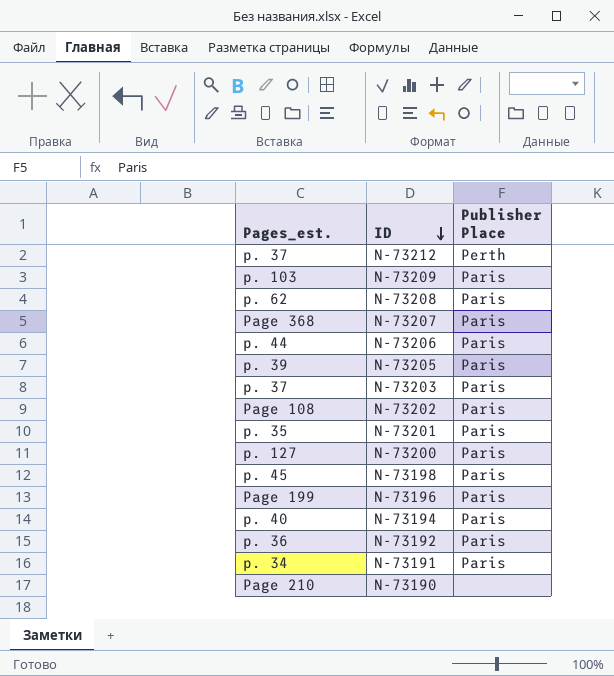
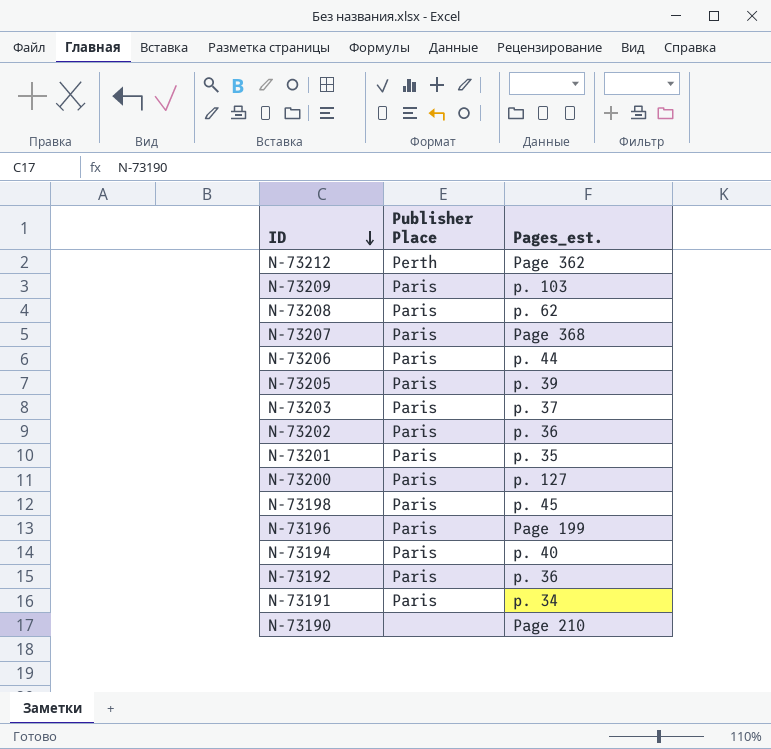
column Pages_est. | position: 1 -> 3
N-73212 | Pages_est.: p. 37 -> Page 362
N-73202 | Pages_est.: Page 108 -> p. 36

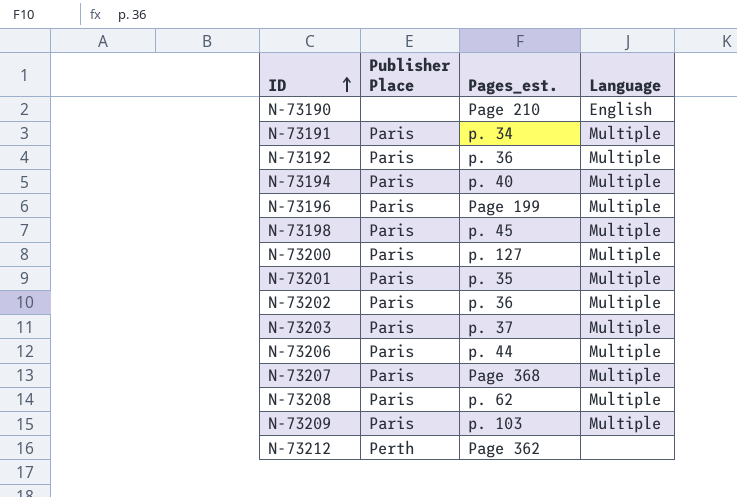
row order: ID descending -> ID ascending
column Language | position: none -> 4
row N-73205: Paris | p. 39 -> none

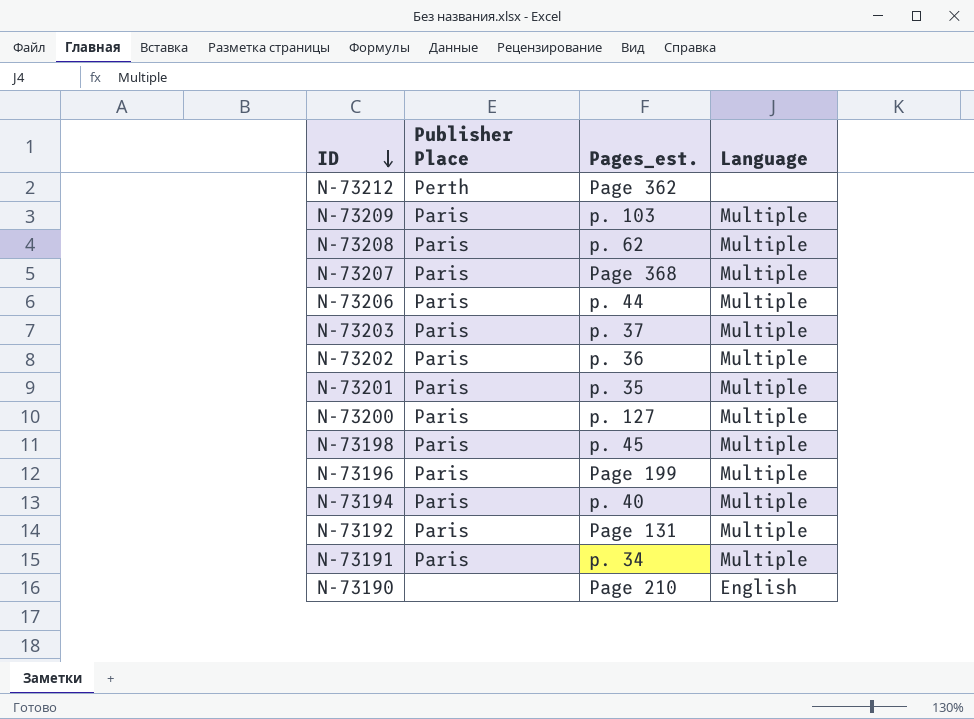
row order: ID ascending -> ID descending
N-73192 | Pages_est.: p. 36 -> Page 131

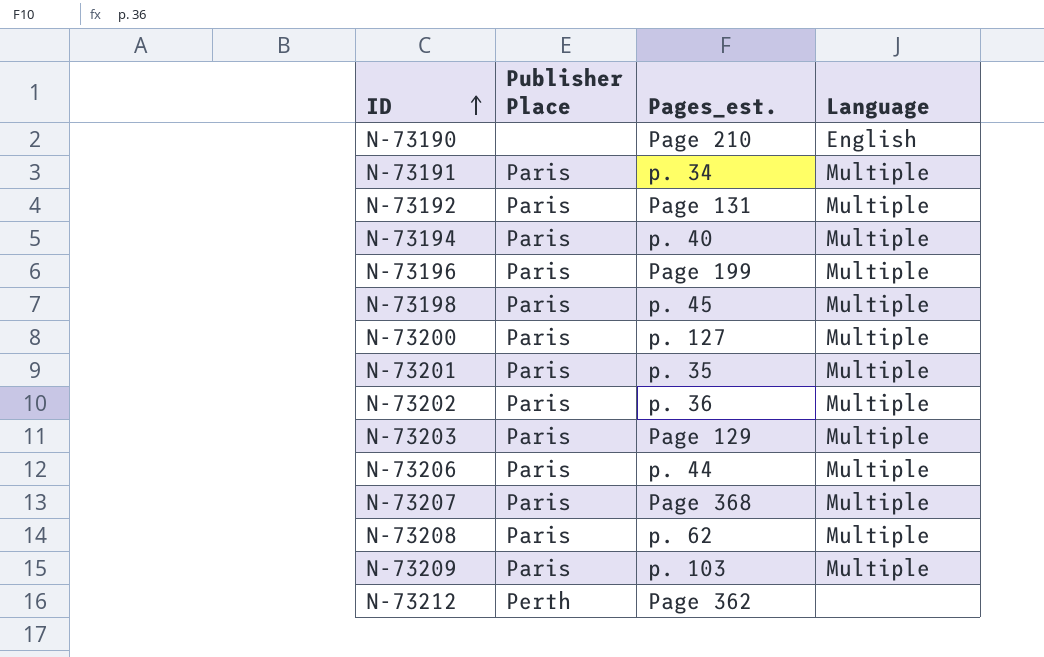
row order: ID descending -> ID ascending
N-73203 | Pages_est.: p. 37 -> Page 129

